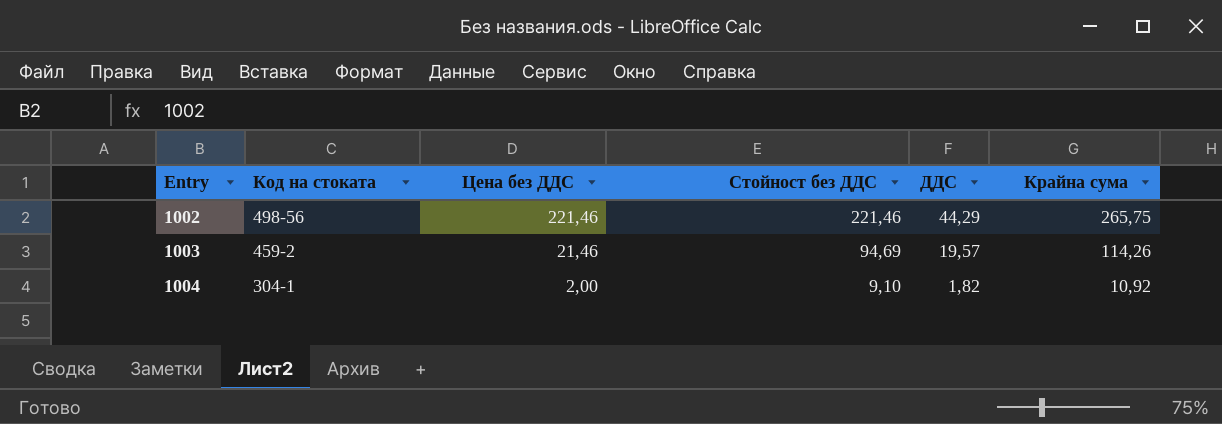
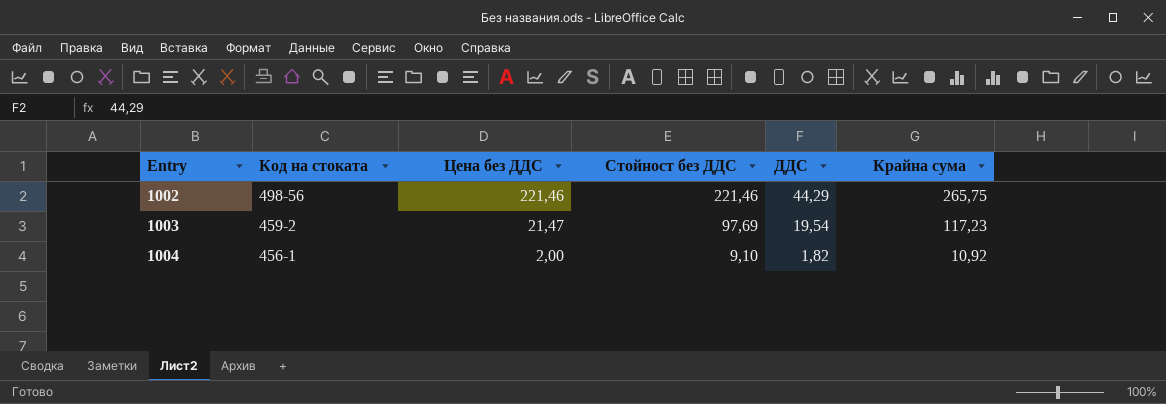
1003 | Цена без ДДС: 21,46 -> 21,47
1003 | Стойност без ДДС: 94,69 -> 97,69
1003 | ДДС: 19,57 -> 19,54
1003 | Крайна сума: 114,26 -> 117,23
1004 | Код на стоката: 304-1 -> 456-1

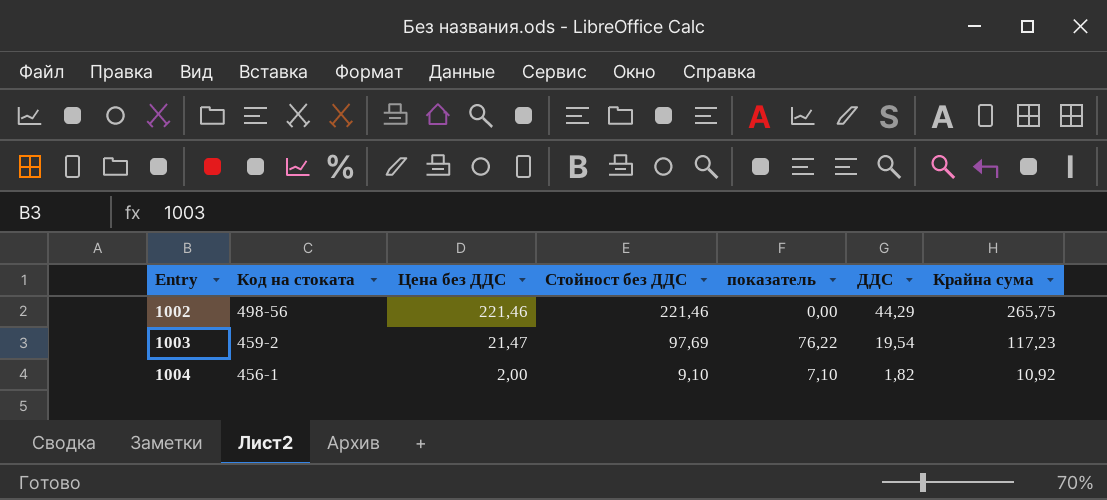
column показатель | formula: none -> [Стойност без ДДС] - [Цена без ДДС]

